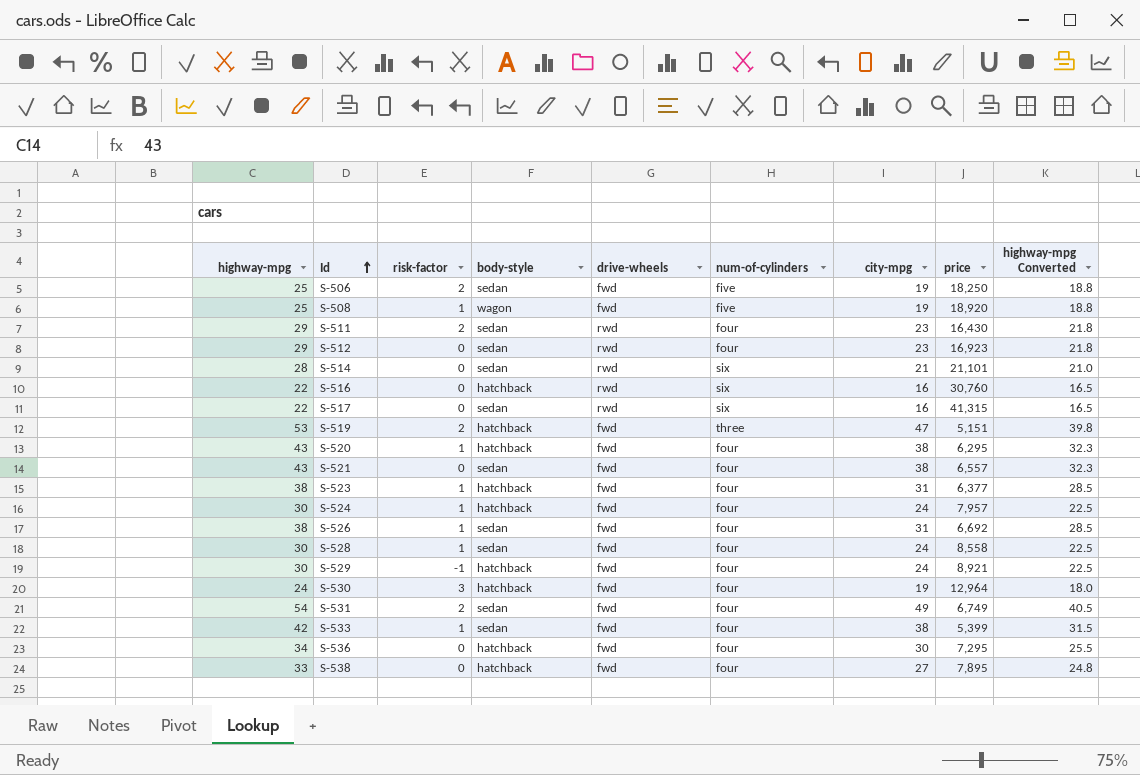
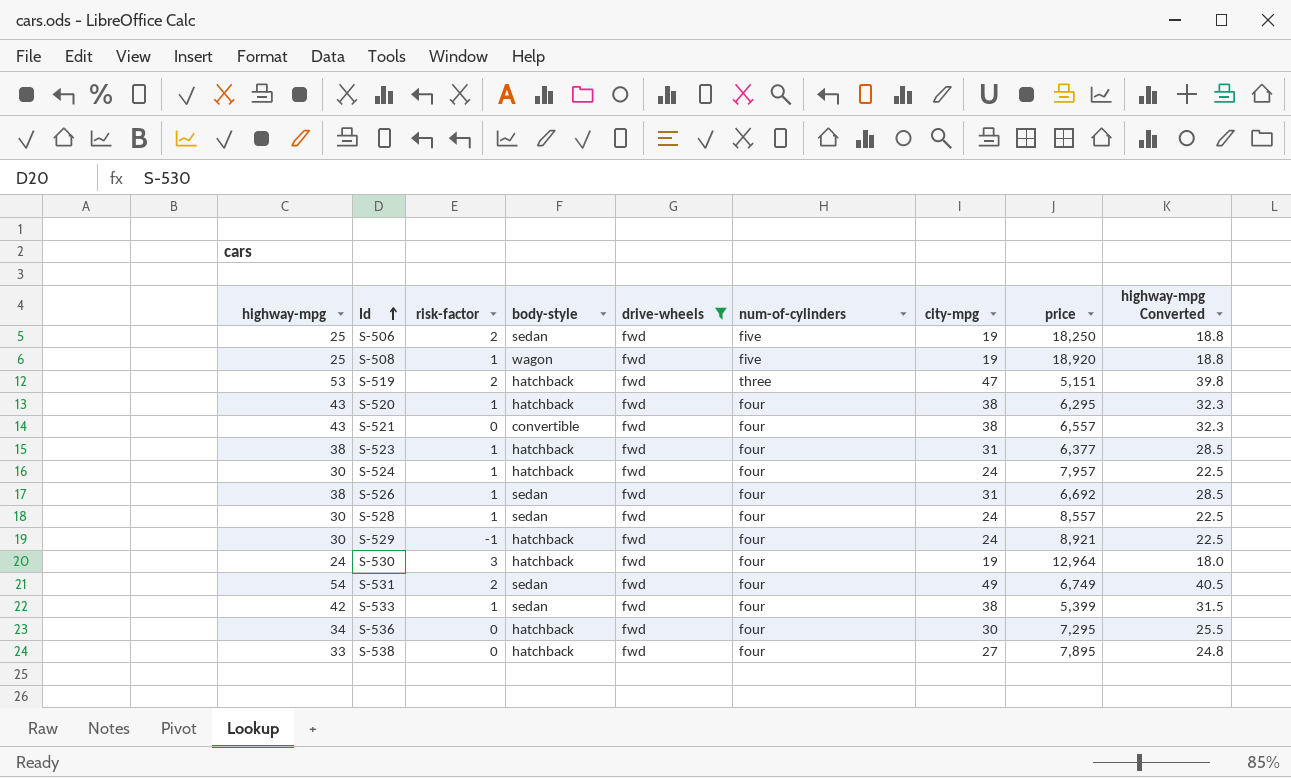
filter: none -> drive-wheels = fwd
S-521 | body-style: sedan -> convertible
S-528 | price: 8,558 -> 8,557

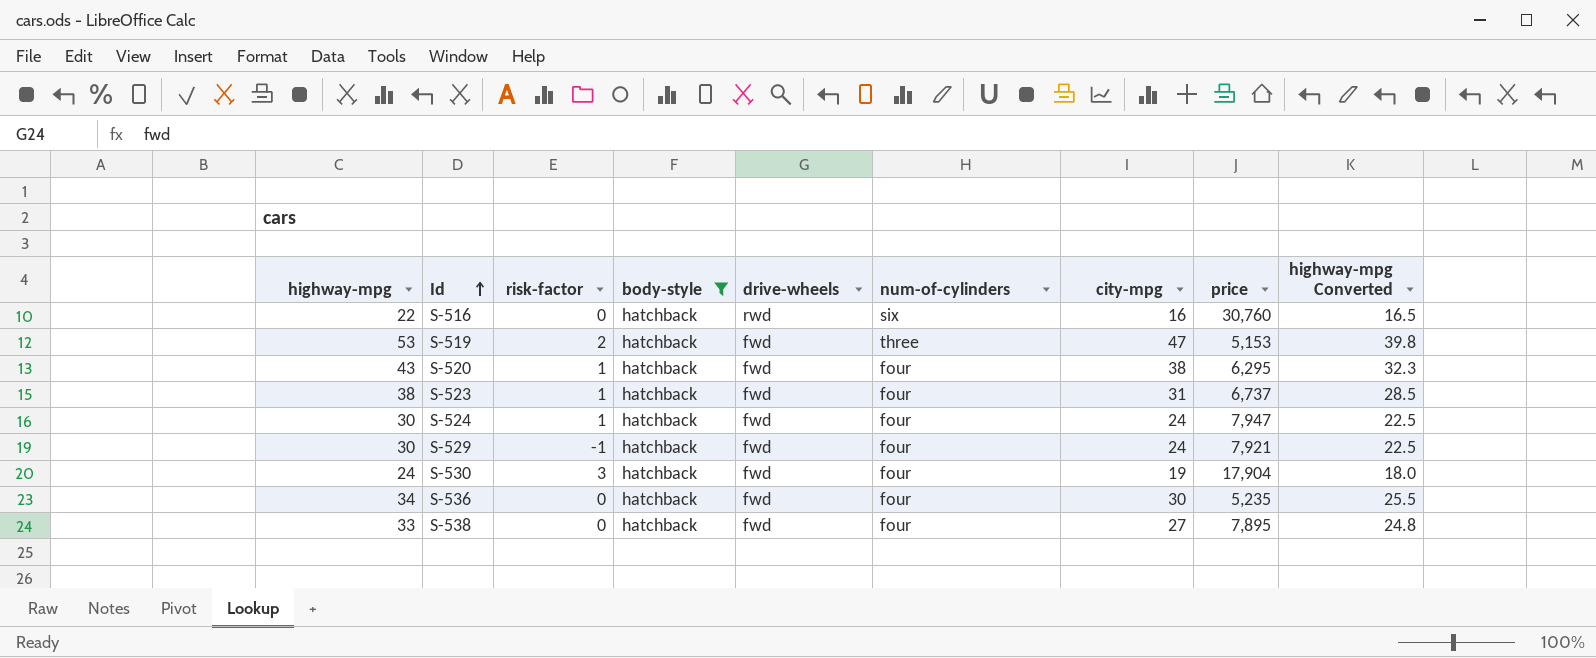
filter: drive-wheels = fwd -> body-style = hatchback
S-519 | price: 5,151 -> 5,153
S-523 | price: 6,377 -> 6,737
S-524 | price: 7,957 -> 7,947
S-529 | price: 8,921 -> 7,921
S-530 | price: 12,964 -> 17,904
S-536 | price: 7,295 -> 5,235

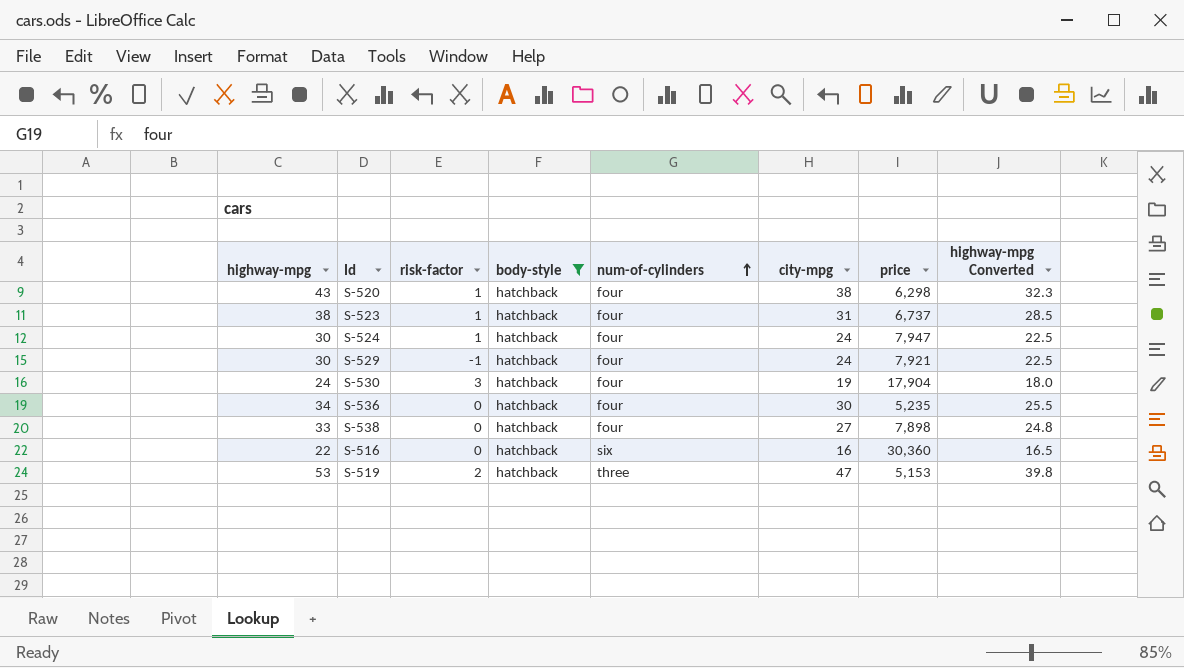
row order: Id ascending -> num-of-cylinders ascending
column drive-wheels | position: 5 -> none
S-520 | price: 6,295 -> 6,298
S-538 | price: 7,895 -> 7,898
S-516 | price: 30,760 -> 30,360

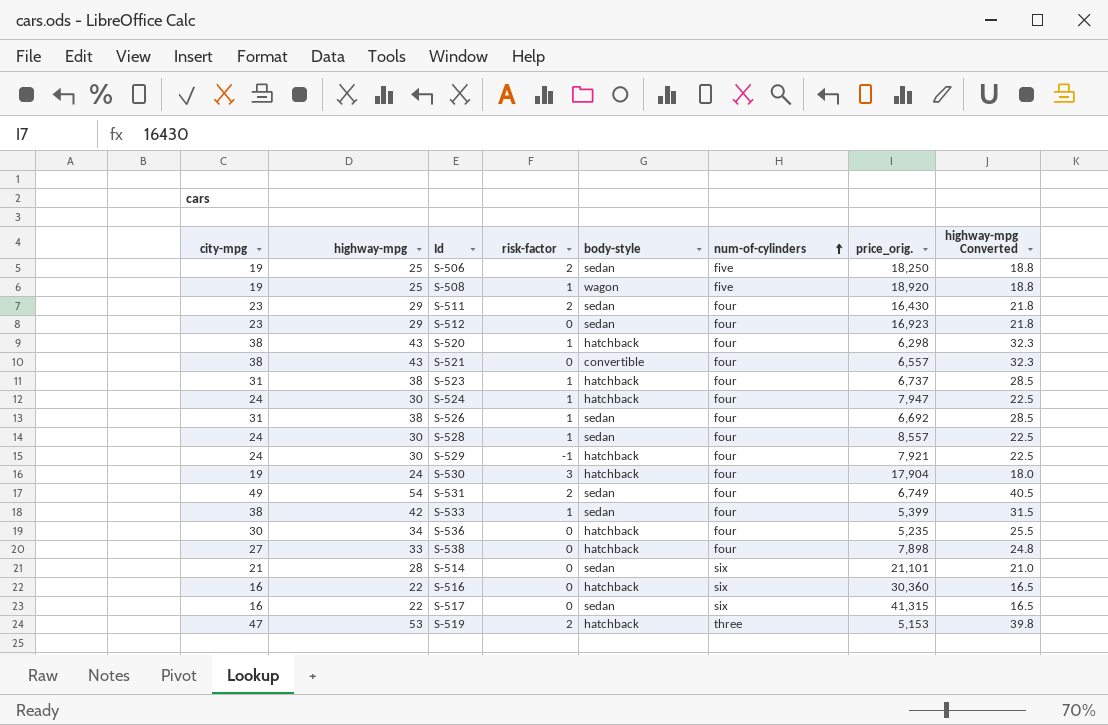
filter: body-style = hatchback -> none
column city-mpg | position: 6 -> 1
column name: price -> price_orig.

